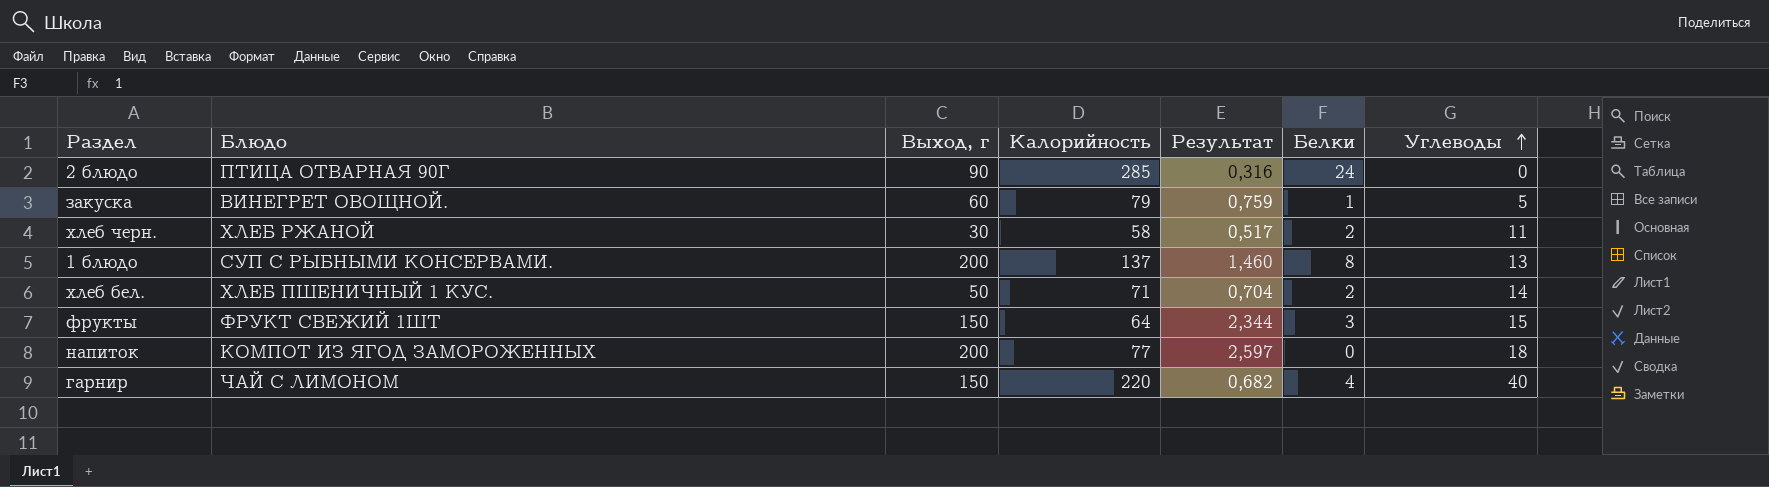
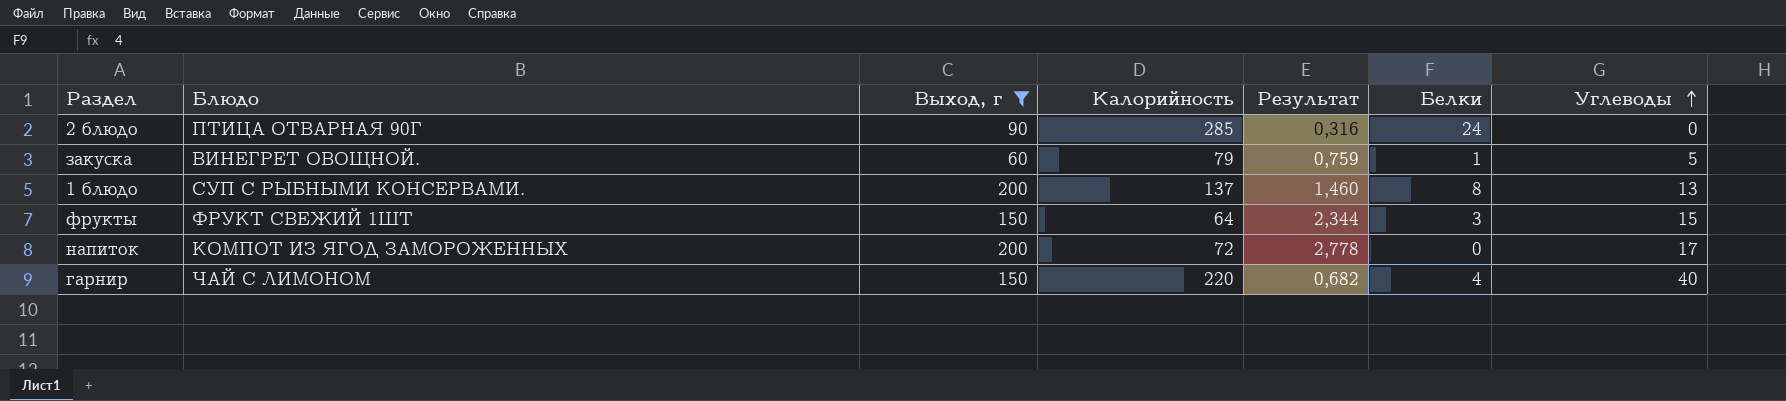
filter: none -> Выход, г >= 60
напиток | Калорийность: 77 -> 72
напиток | Результат: 2,597 -> 2,778
напиток | Углеводы: 18 -> 17

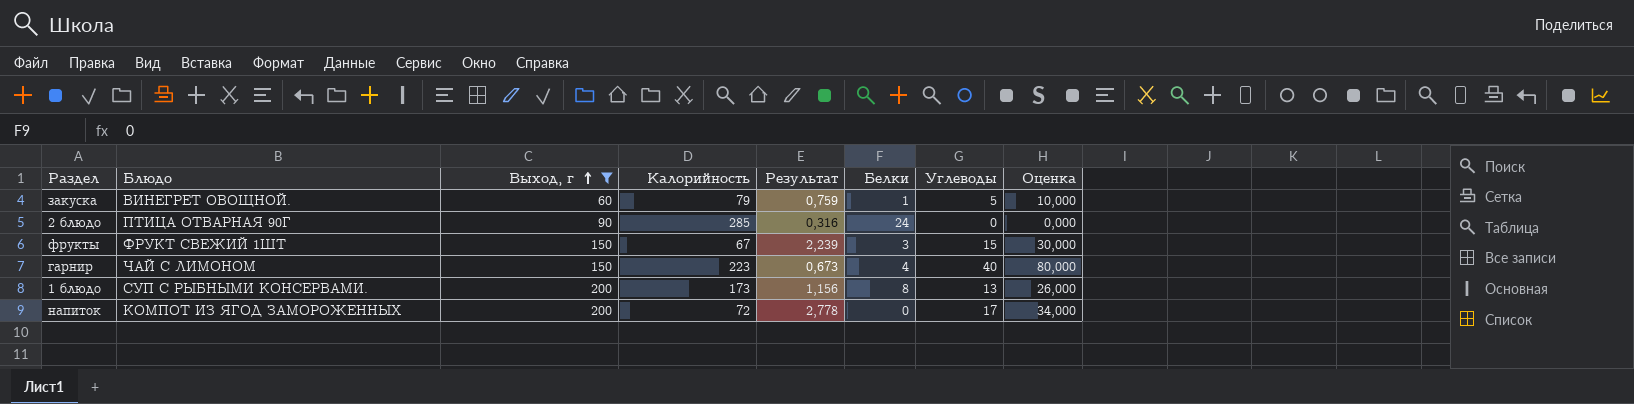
row order: Углеводы ascending -> Выход, г ascending
column Оценка | formula: none -> [Углеводы] * 2
фрукты | Калорийность: 64 -> 67
фрукты | Результат: 2,344 -> 2,239
гарнир | Калорийность: 220 -> 223
гарнир | Результат: 0,682 -> 0,673
1 блюдо | Калорийность: 137 -> 173
1 блюдо | Результат: 1,460 -> 1,156

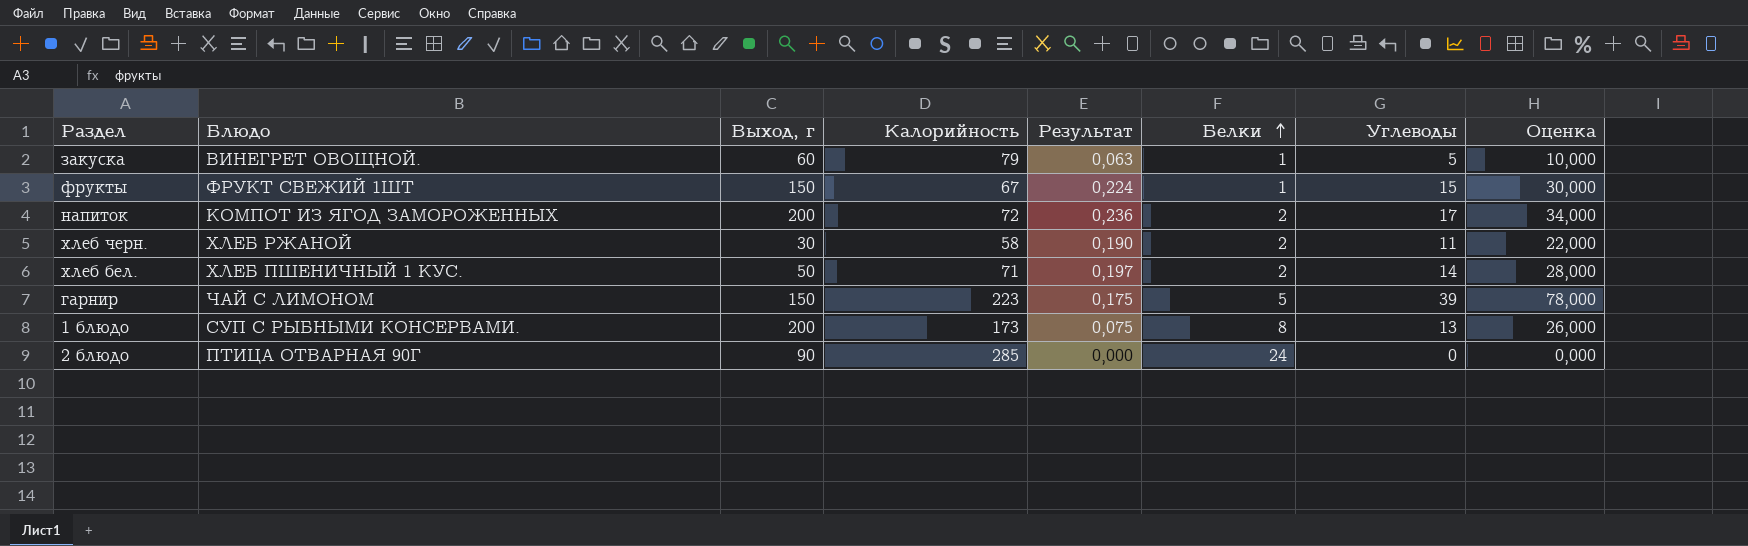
filter: Выход, г >= 60 -> none
row order: Выход, г ascending -> Белки ascending
column Результат | formula: [Выход, г] / [Калорийность] -> [Углеводы] / [Калорийность]
фрукты | Белки: 3 -> 1
напиток | Белки: 0 -> 2
гарнир | Белки: 4 -> 5
гарнир | Углеводы: 40 -> 39
гарнир | Оценка: 80,000 -> 78,000

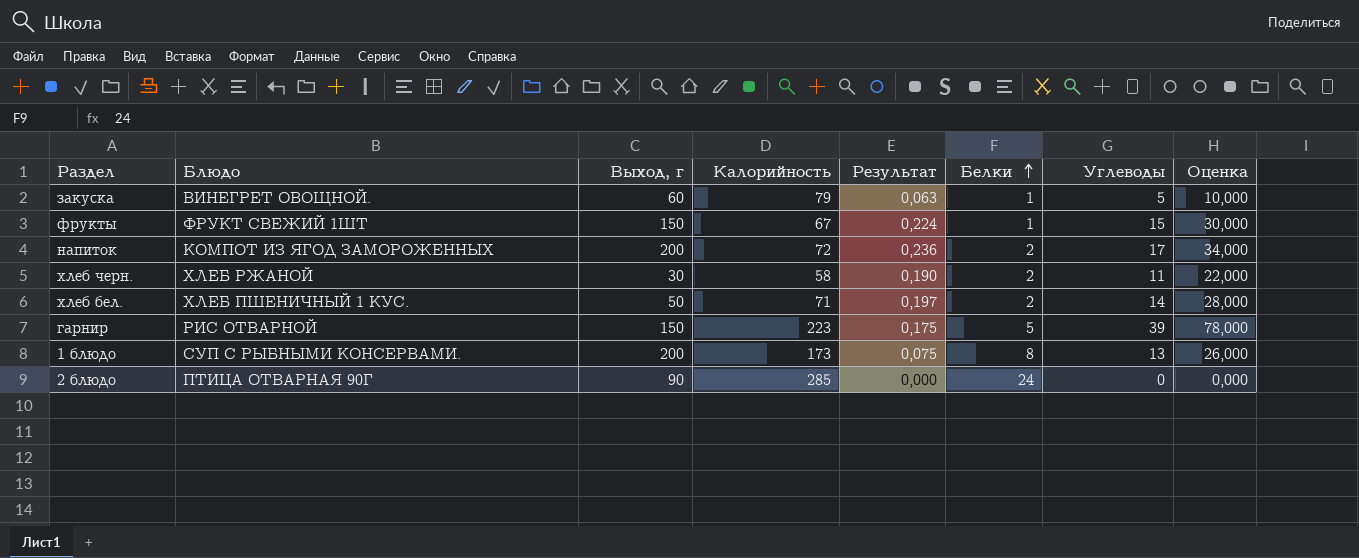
гарнир | Блюдо: ЧАЙ С ЛИМОНОМ -> РИС ОТВАРНОЙ

